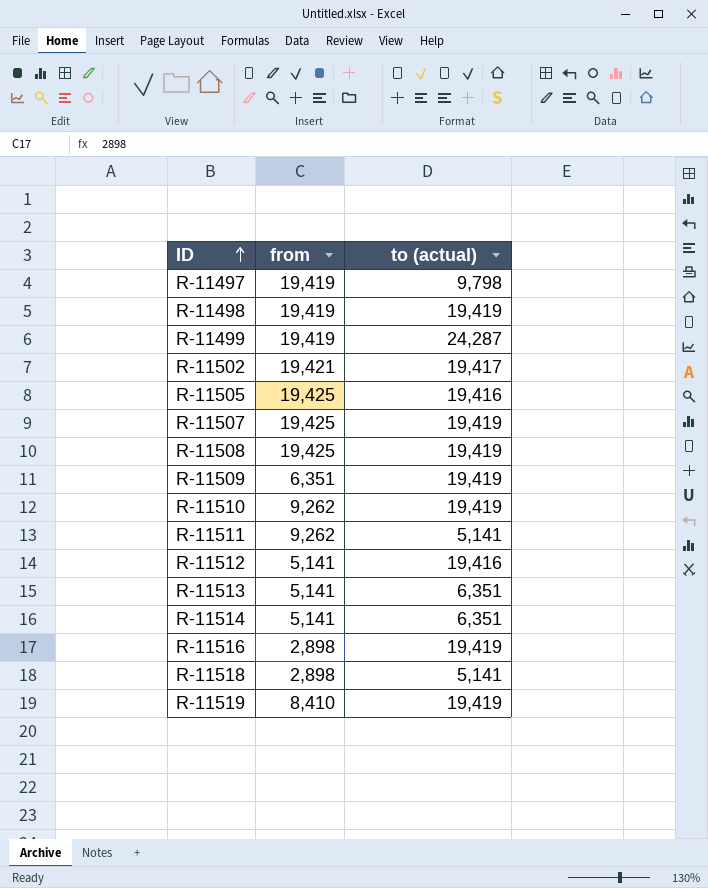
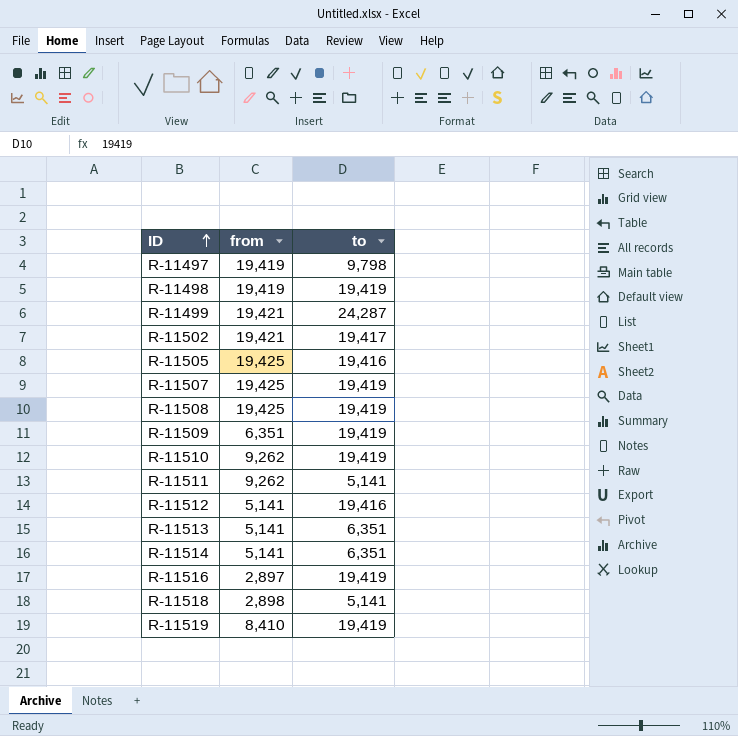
column name: to (actual) -> to
R-11499 | from: 19,419 -> 19,421
R-11516 | from: 2,898 -> 2,897

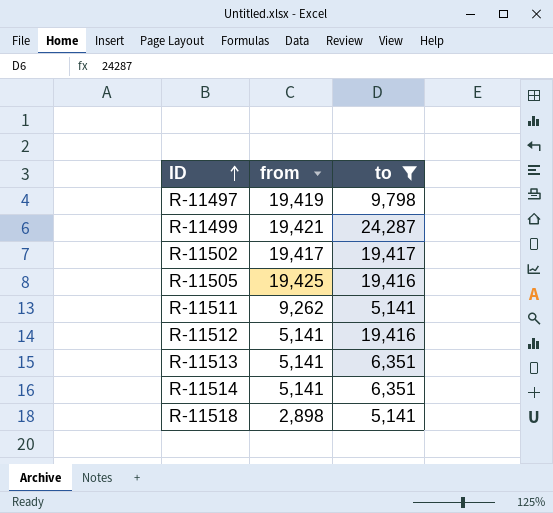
filter: none -> to != 19,419
R-11502 | from: 19,421 -> 19,417

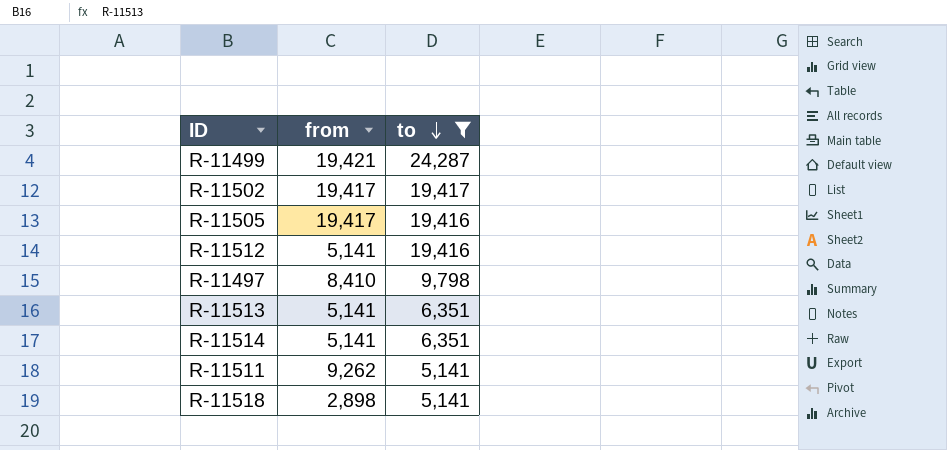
row order: ID ascending -> to descending
R-11505 | from: 19,425 -> 19,417
R-11497 | from: 19,419 -> 8,410

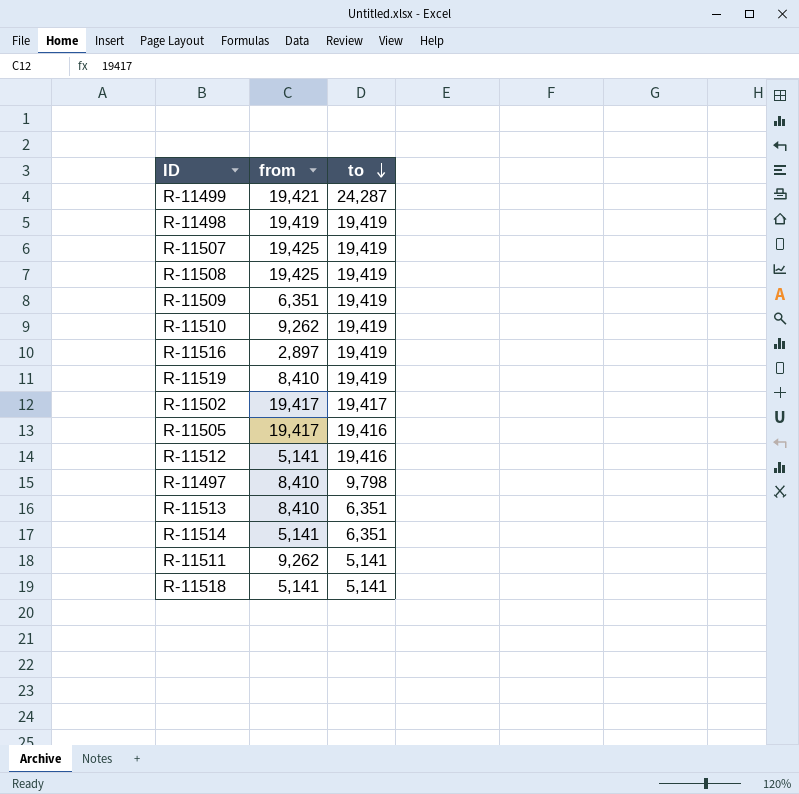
filter: to != 19,419 -> none
R-11513 | from: 5,141 -> 8,410
R-11518 | from: 2,898 -> 5,141

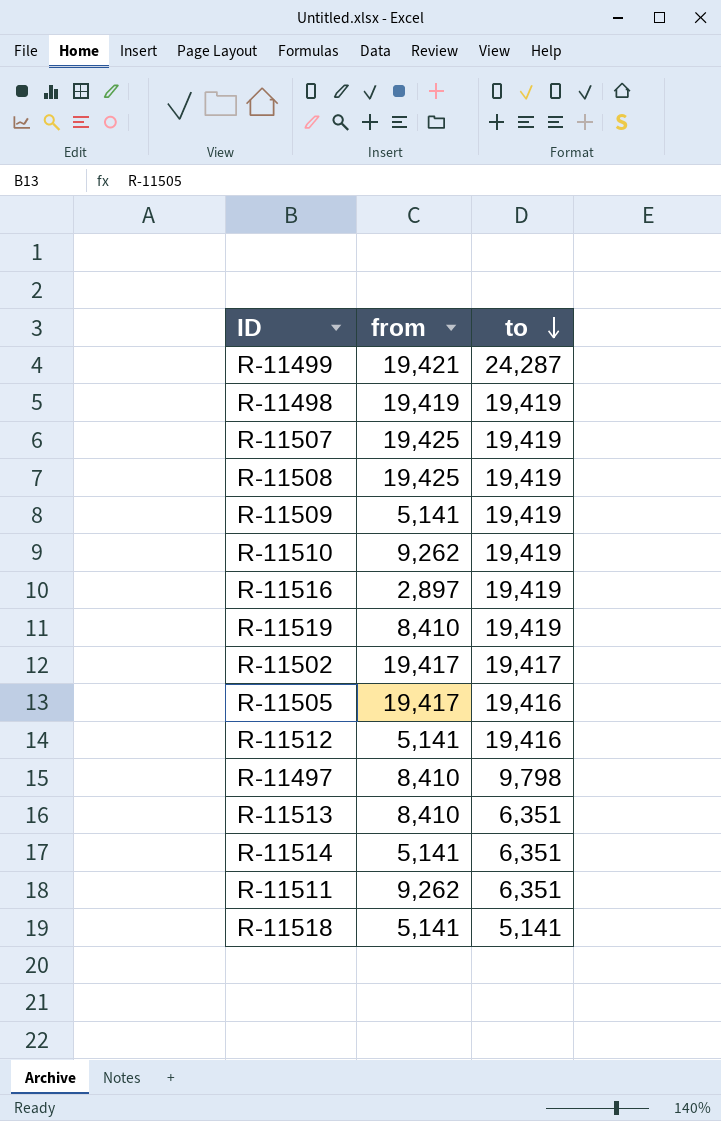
R-11509 | from: 6,351 -> 5,141
R-11511 | to: 5,141 -> 6,351

